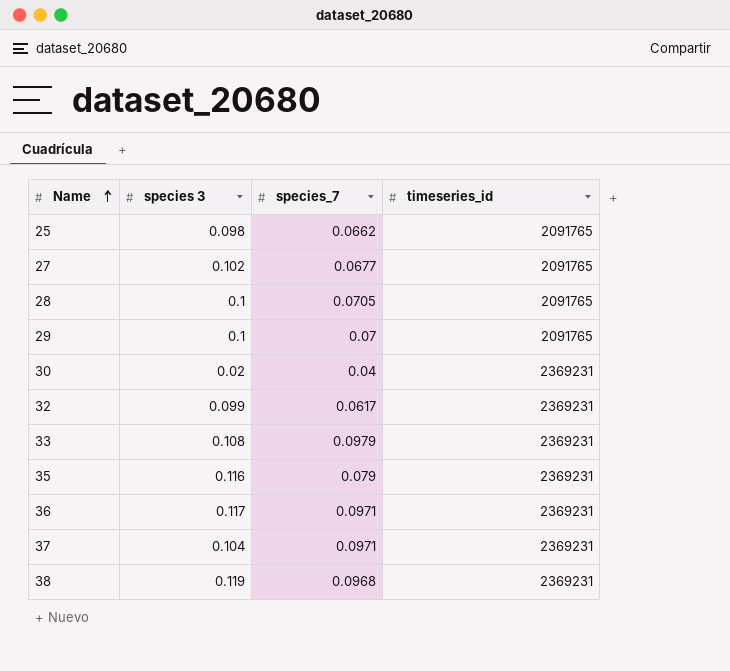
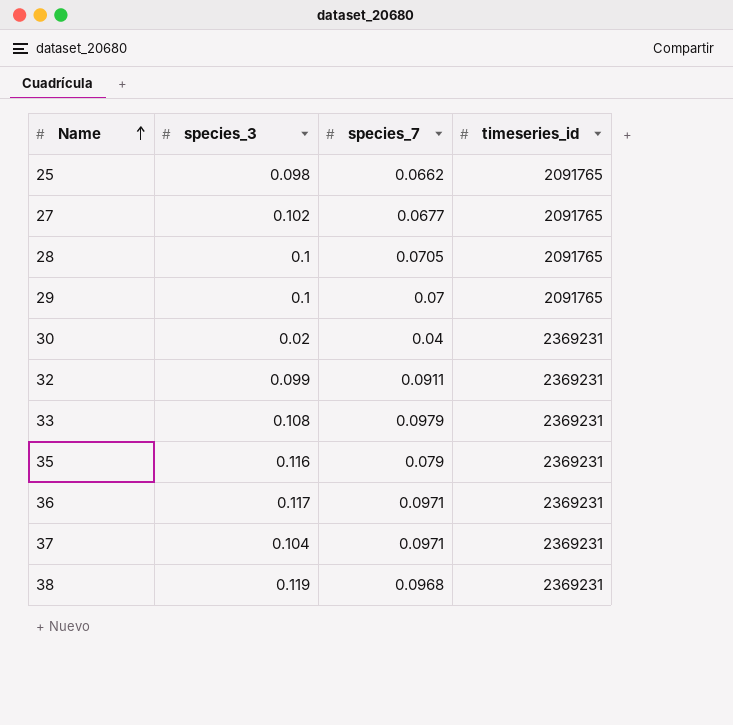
column name: species 3 -> species_3
32 | species_7: 0.0617 -> 0.0911

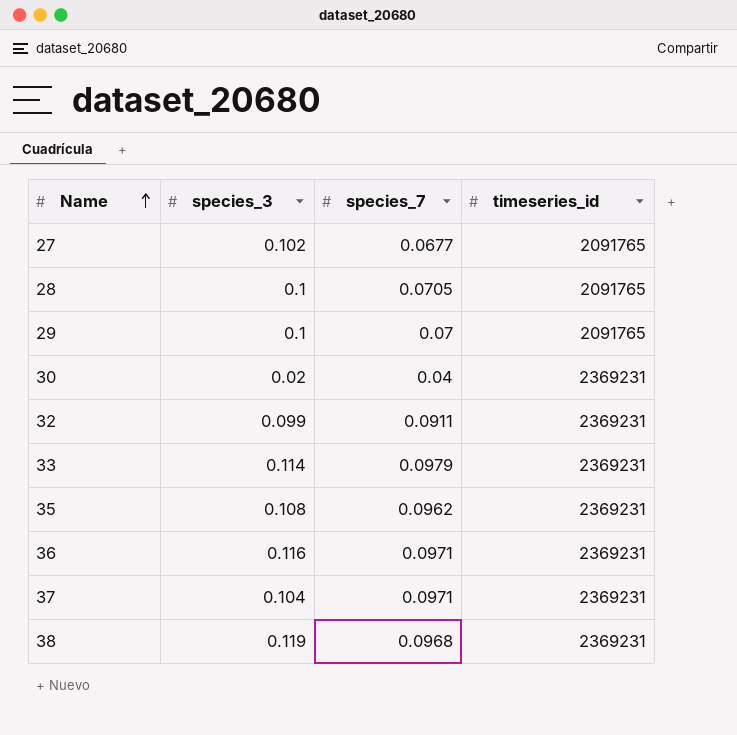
row 25: 0.098 | 0.0662 | 2091765 -> none
33 | species_3: 0.108 -> 0.114
35 | species_3: 0.116 -> 0.108
35 | species_7: 0.079 -> 0.0962
36 | species_3: 0.117 -> 0.116

